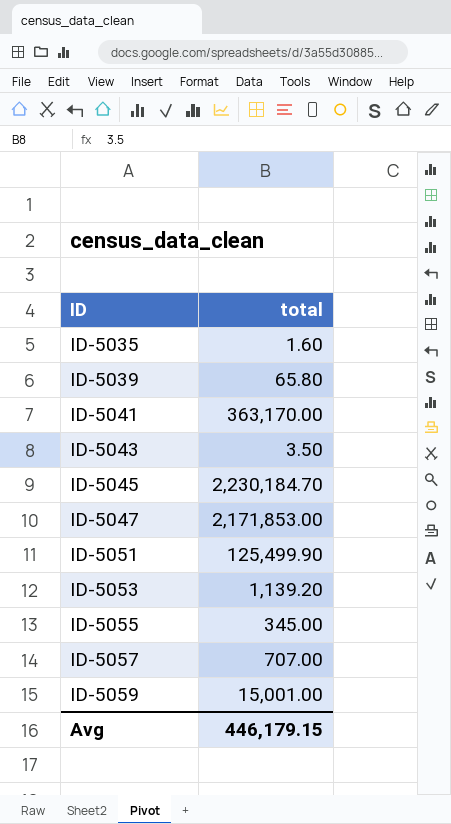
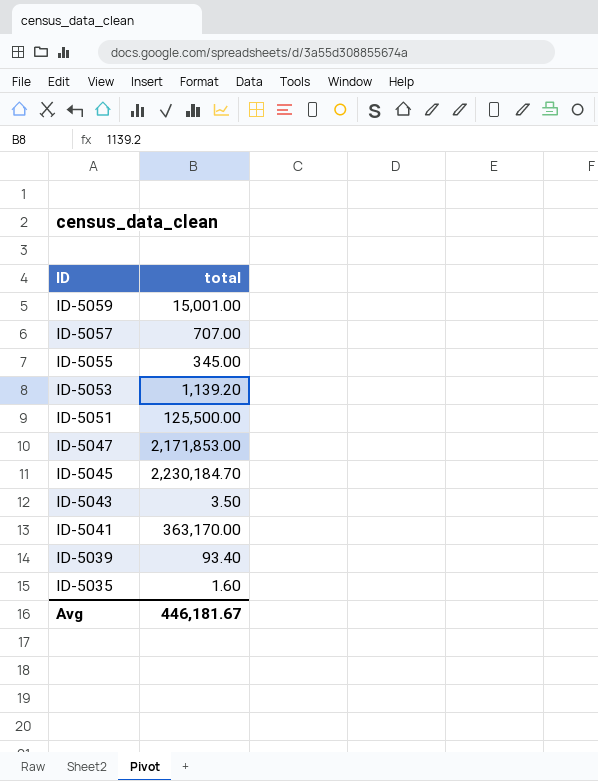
row order: ID ascending -> ID descending
ID-5051 | total: 125,499.90 -> 125,500.00
ID-5039 | total: 65.80 -> 93.40
Avg | total: 446,179.15 -> 446,181.67

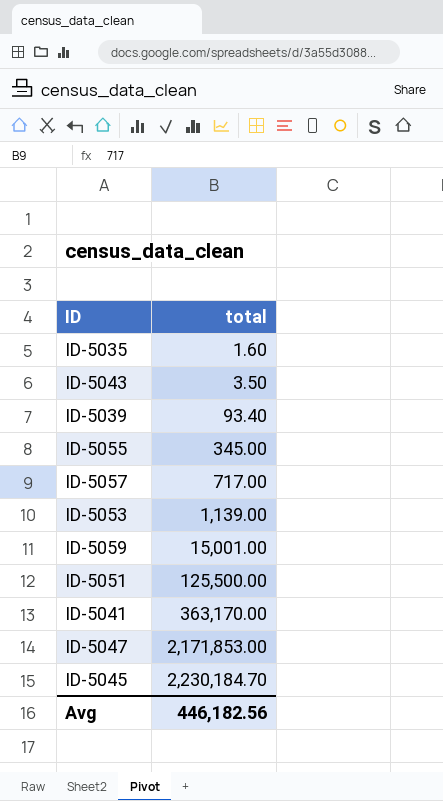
row order: ID descending -> total ascending
ID-5057 | total: 707.00 -> 717.00
ID-5053 | total: 1,139.20 -> 1,139.00
Avg | total: 446,181.67 -> 446,182.56

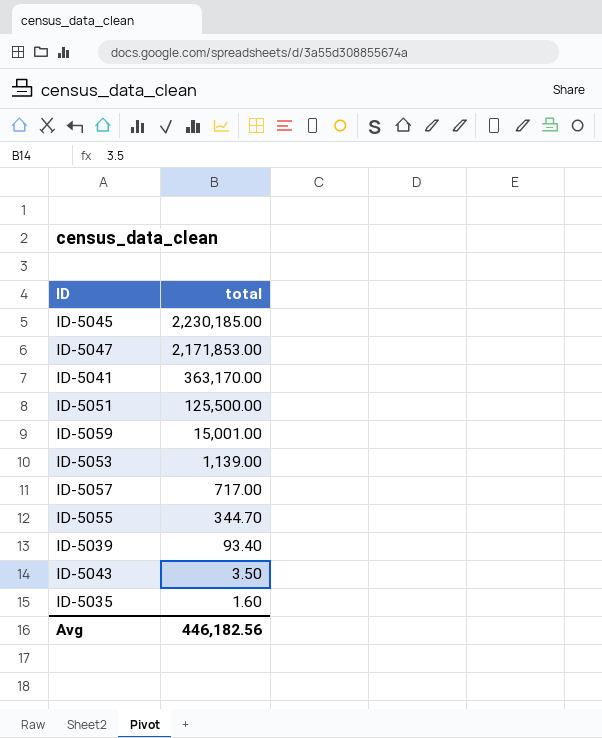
row order: total ascending -> total descending
ID-5045 | total: 2,230,184.70 -> 2,230,185.00
ID-5055 | total: 345.00 -> 344.70

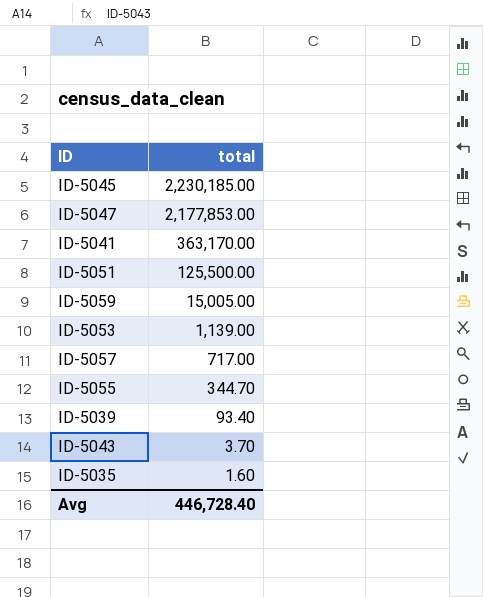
ID-5047 | total: 2,171,853.00 -> 2,177,853.00
ID-5059 | total: 15,001.00 -> 15,005.00
ID-5043 | total: 3.50 -> 3.70
Avg | total: 446,182.56 -> 446,728.40

